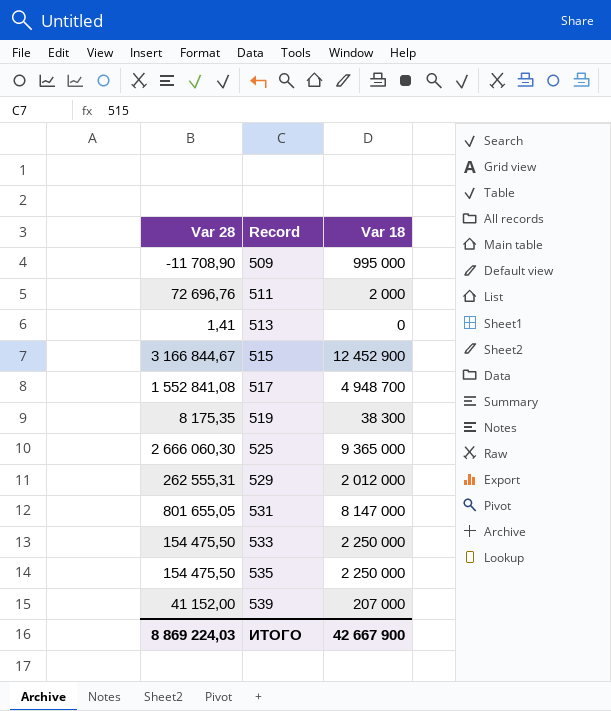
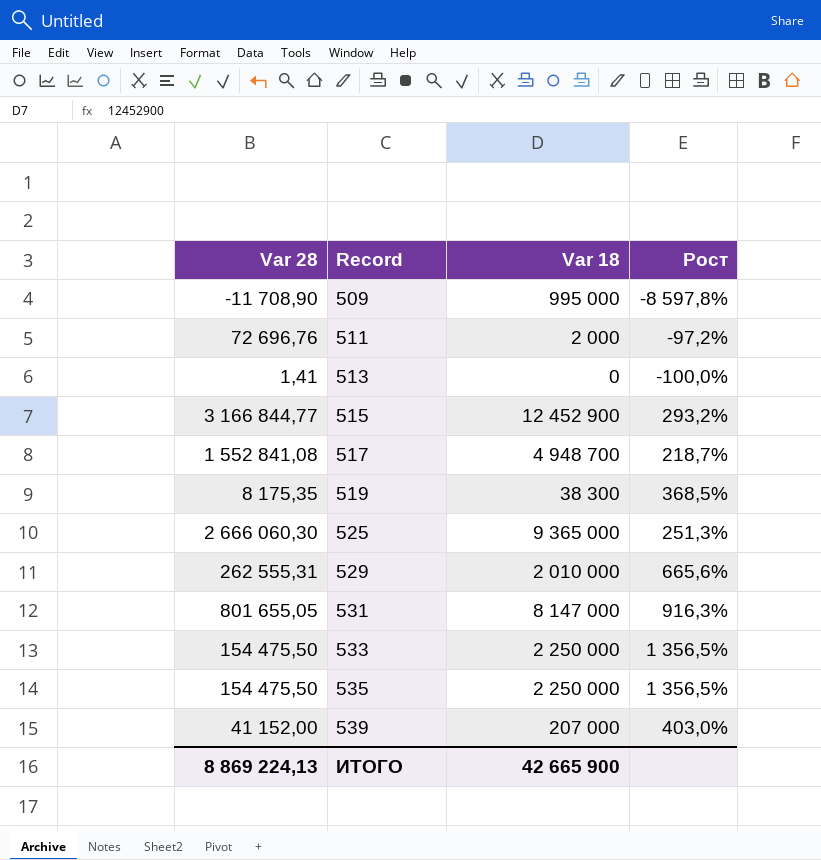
column Рост | formula: none -> ([Var 18] - [Var 28]) / [Var 28]
515 | Var 28: 3 166 844,67 -> 3 166 844,77
529 | Var 18: 2 012 000 -> 2 010 000
ИТОГО | Var 28: 8 869 224,03 -> 8 869 224,13
ИТОГО | Var 18: 42 667 900 -> 42 665 900

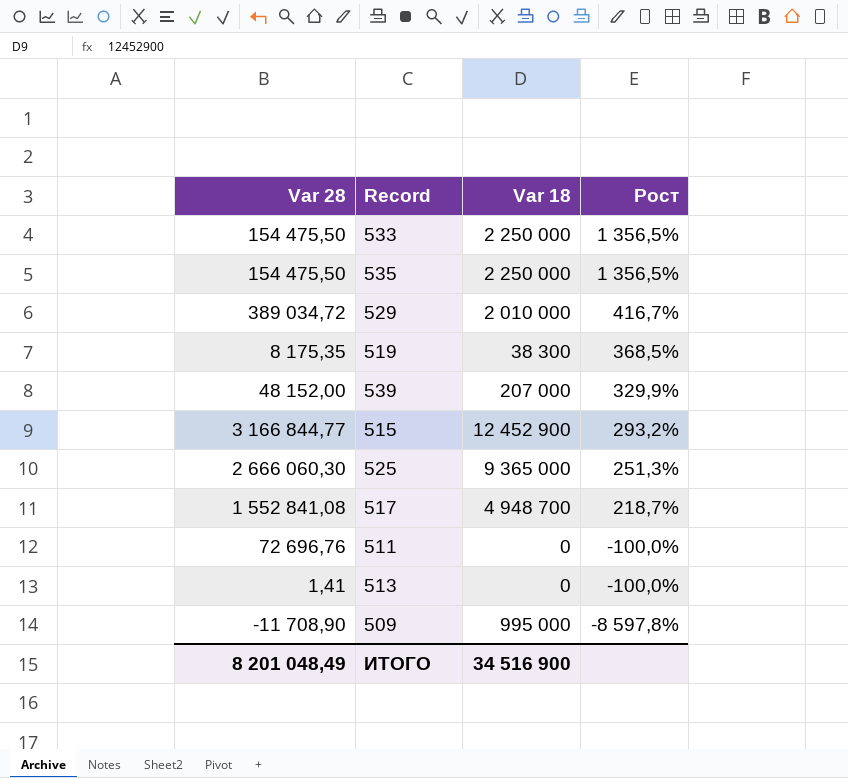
row order: Record ascending -> Рост descending
row 531: 801 655,05 | 8 147 000 | 916,3% -> none
529 | Var 28: 262 555,31 -> 389 034,72
529 | Рост: 665,6% -> 416,7%
539 | Var 28: 41 152,00 -> 48 152,00
539 | Рост: 403,0% -> 329,9%
511 | Var 18: 2 000 -> 0
511 | Рост: -97,2% -> -100,0%
ИТОГО | Var 28: 8 869 224,13 -> 8 201 048,49
ИТОГО | Var 18: 42 665 900 -> 34 516 900

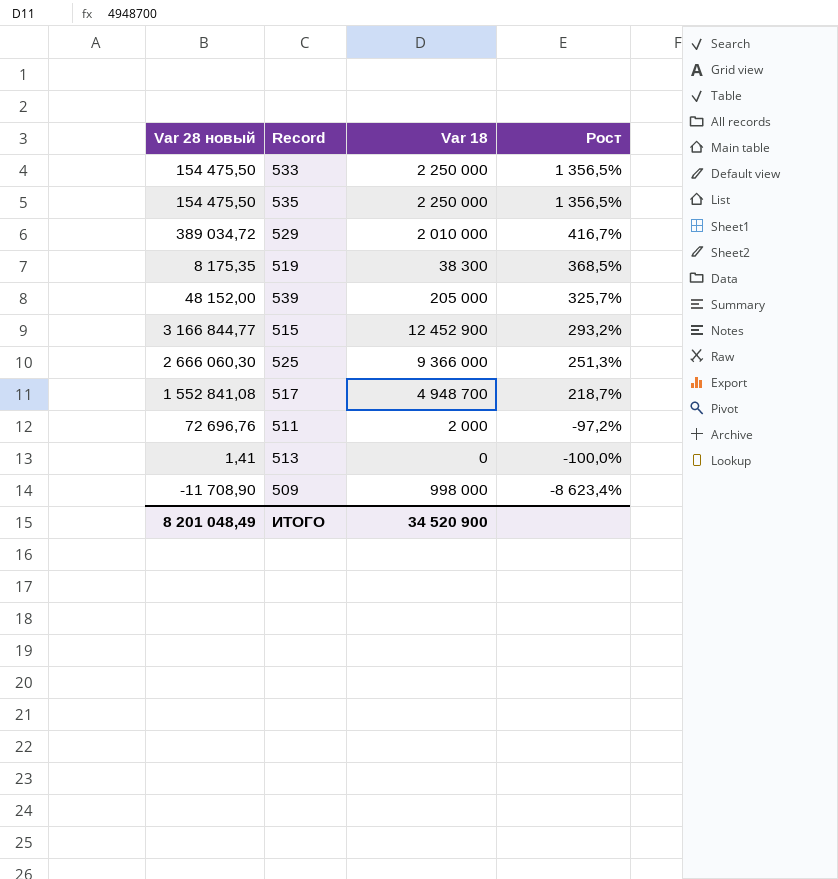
column name: Var 28 -> Var 28 новый
539 | Var 18: 207 000 -> 205 000
539 | Рост: 329,9% -> 325,7%
525 | Var 18: 9 365 000 -> 9 366 000
511 | Var 18: 0 -> 2 000
511 | Рост: -100,0% -> -97,2%
509 | Var 18: 995 000 -> 998 000
509 | Рост: -8 597,8% -> -8 623,4%
ИТОГО | Var 18: 34 516 900 -> 34 520 900

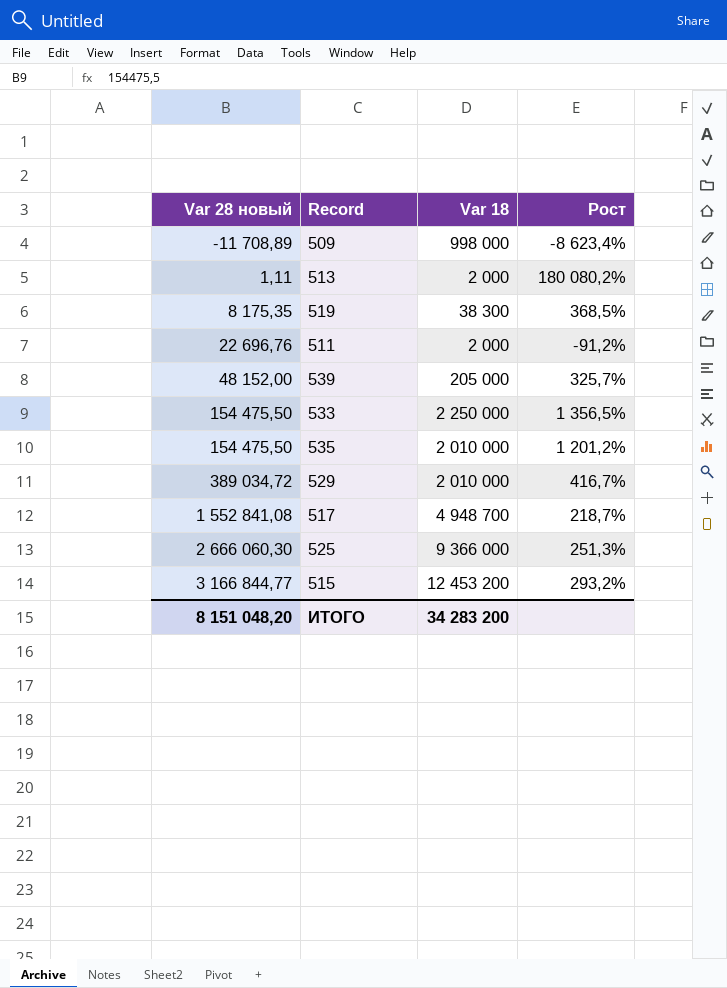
row order: Рост descending -> Var 28 новый ascending
509 | Var 28 новый: -11 708,90 -> -11 708,89
513 | Var 28 новый: 1,41 -> 1,11
513 | Var 18: 0 -> 2 000
513 | Рост: -100,0% -> 180 080,2%
511 | Var 28 новый: 72 696,76 -> 22 696,76
511 | Рост: -97,2% -> -91,2%
535 | Var 18: 2 250 000 -> 2 010 000
535 | Рост: 1 356,5% -> 1 201,2%
515 | Var 18: 12 452 900 -> 12 453 200
ИТОГО | Var 28 новый: 8 201 048,49 -> 8 151 048,20
ИТОГО | Var 18: 34 520 900 -> 34 283 200

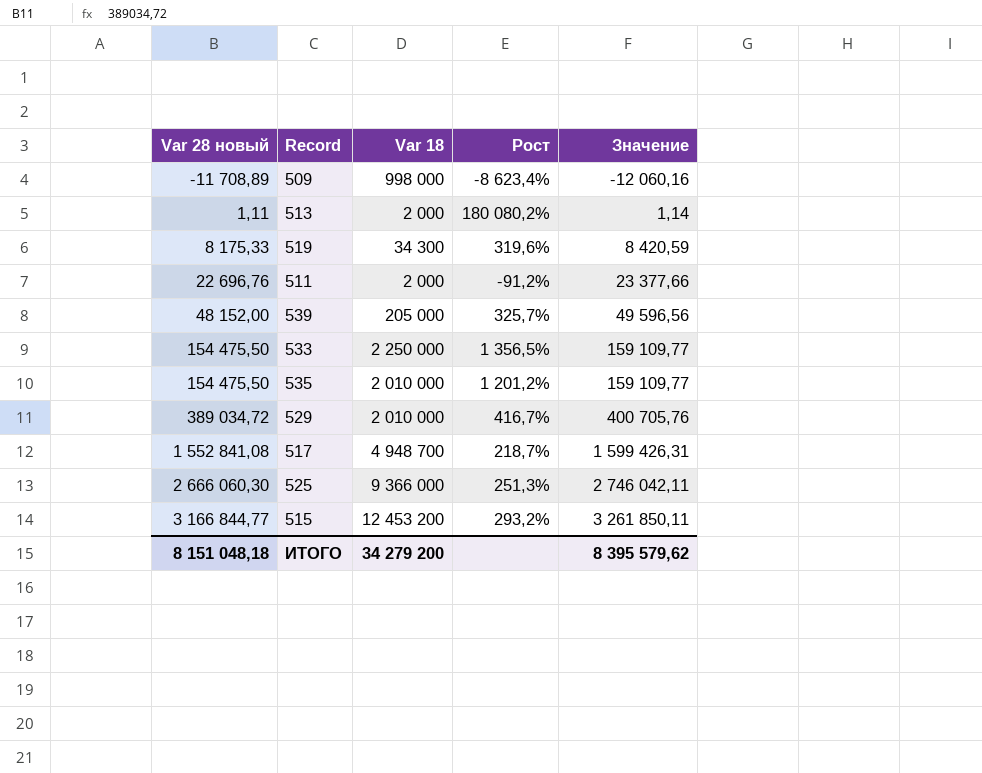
column Значение | formula: none -> [Var 28 новый] * 1,03
519 | Var 28 новый: 8 175,35 -> 8 175,33
519 | Var 18: 38 300 -> 34 300
519 | Рост: 368,5% -> 319,6%
ИТОГО | Var 28 новый: 8 151 048,20 -> 8 151 048,18
ИТОГО | Var 18: 34 283 200 -> 34 279 200

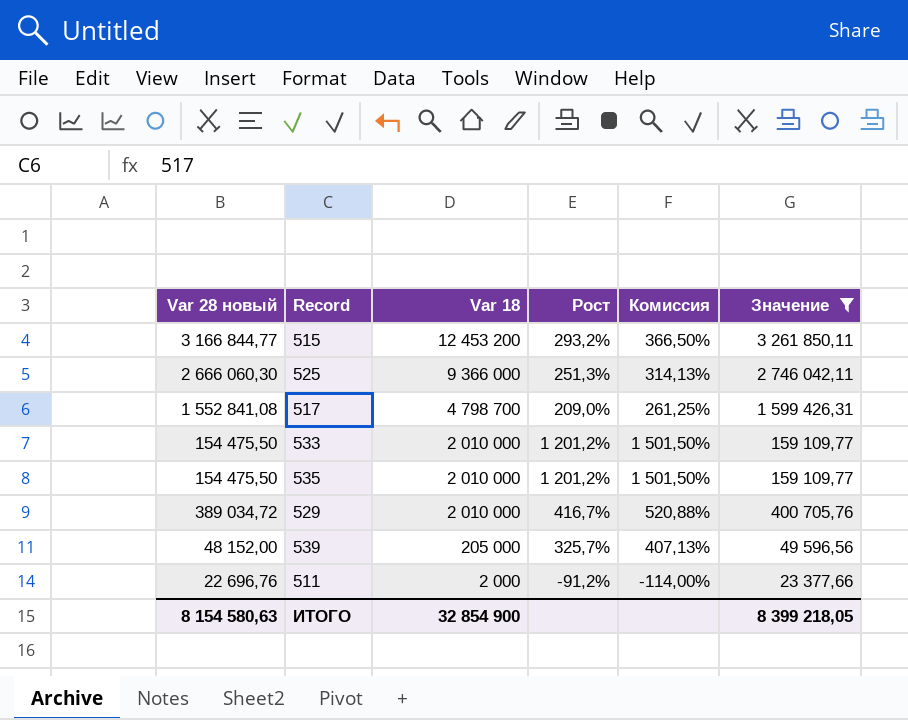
filter: none -> Значение >= 23 377,66
row order: Var 28 новый ascending -> Var 18 descending
column Комиссия | formula: none -> [Рост] * 1,25
517 | Var 18: 4 948 700 -> 4 798 700
517 | Рост: 218,7% -> 209,0%
533 | Var 18: 2 250 000 -> 2 010 000
533 | Рост: 1 356,5% -> 1 201,2%
ИТОГО | Var 28 новый: 8 151 048,18 -> 8 154 580,63
ИТОГО | Var 18: 34 279 200 -> 32 854 900
ИТОГО | Значение: 8 395 579,62 -> 8 399 218,05

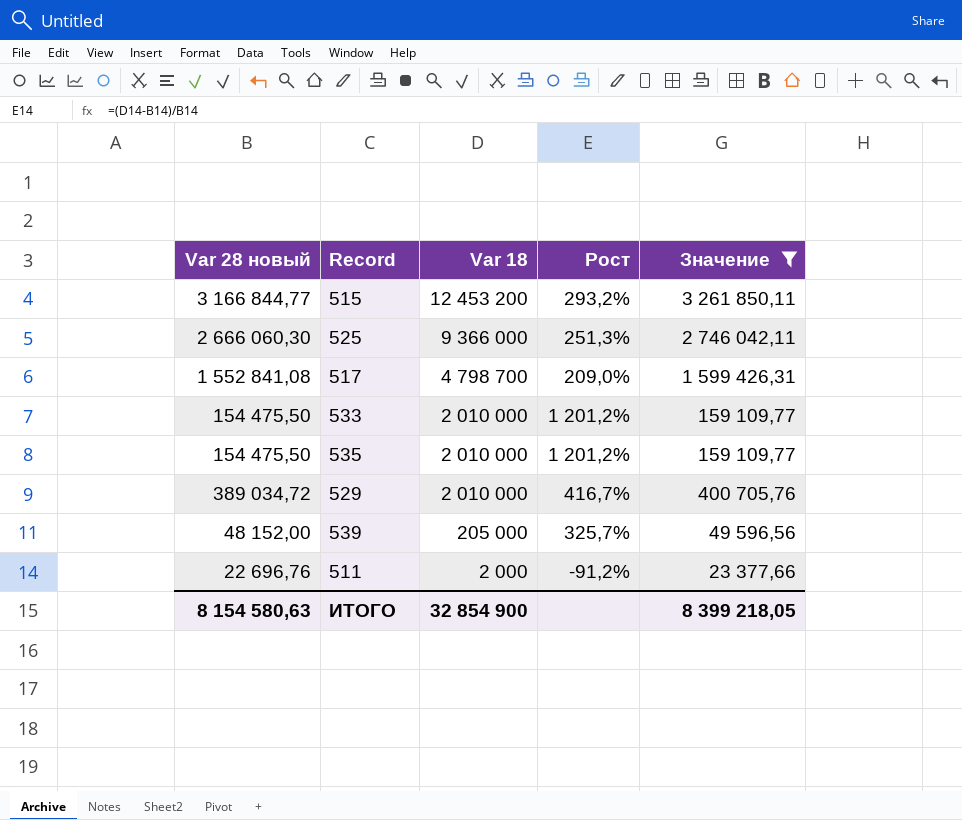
column Комиссия | formula: [Рост] * 1,25 -> none

